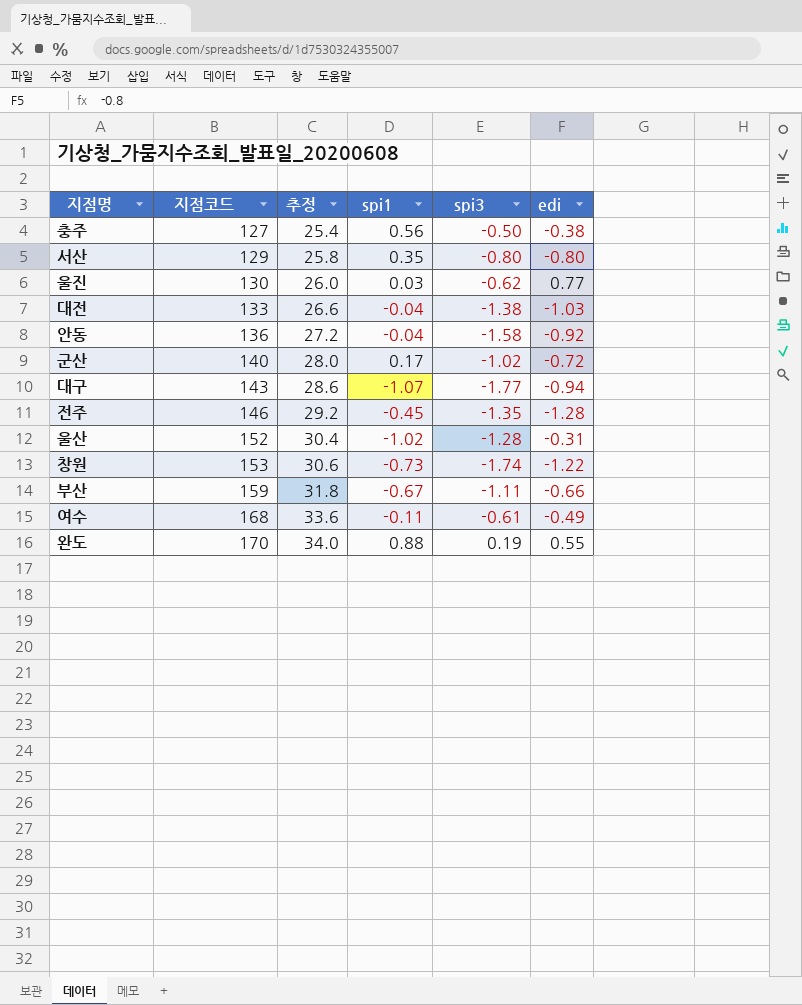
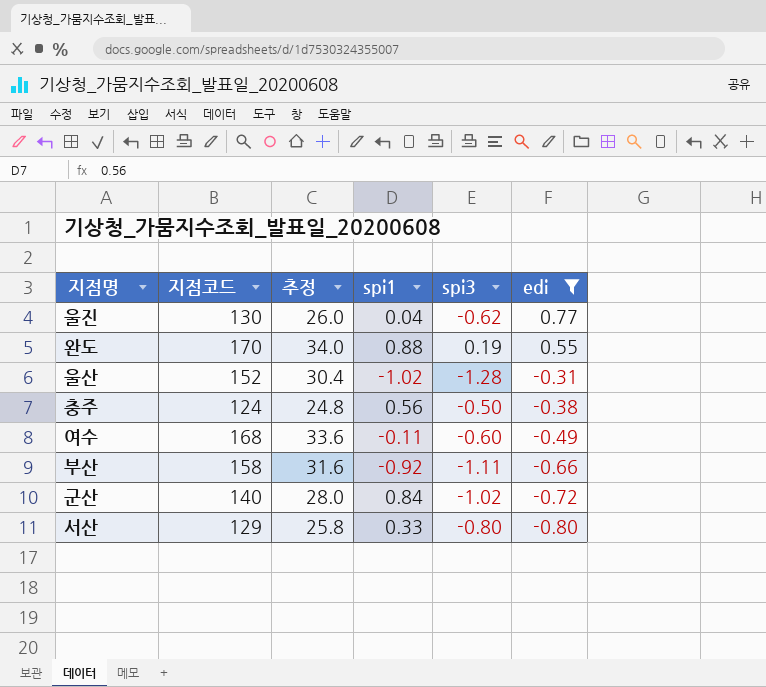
filter: none -> edi >= -0.80
row order: 지점코드 ascending -> edi descending
울진 | spi1: 0.03 -> 0.04
충주 | 지점코드: 127 -> 124
충주 | 추정: 25.4 -> 24.8
여수 | spi3: -0.61 -> -0.60
부산 | 지점코드: 159 -> 158
부산 | 추정: 31.8 -> 31.6
부산 | spi1: -0.67 -> -0.92
군산 | spi1: 0.17 -> 0.84
서산 | spi1: 0.35 -> 0.33

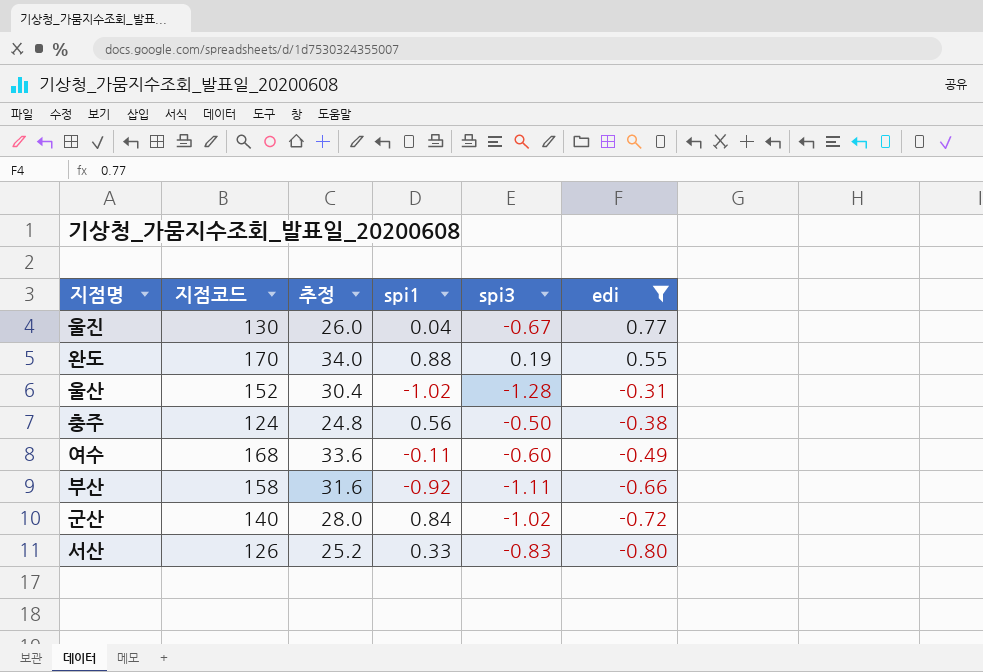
울진 | spi3: -0.62 -> -0.67
서산 | 지점코드: 129 -> 126
서산 | 추정: 25.8 -> 25.2
서산 | spi3: -0.80 -> -0.83

